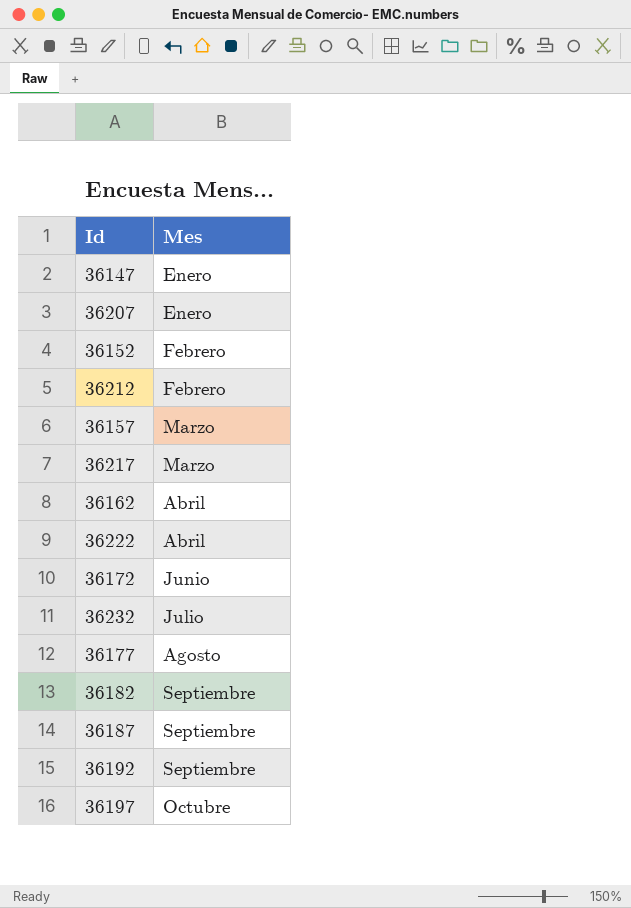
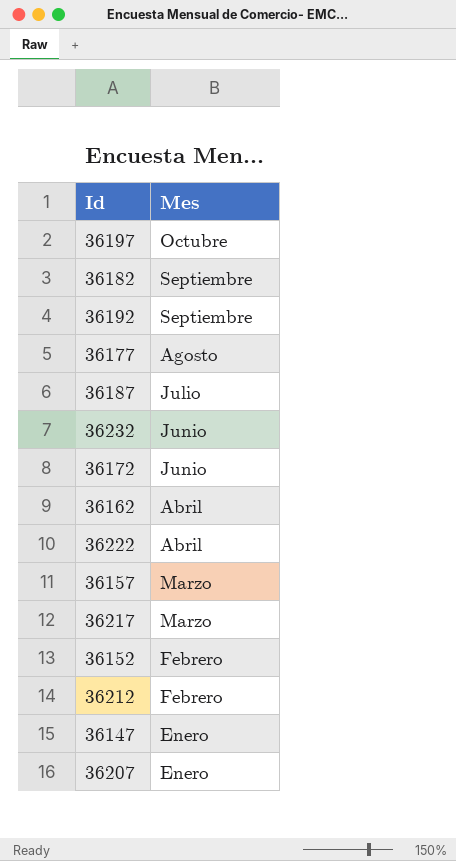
row order: Mes ascending -> Mes descending
36187 | Mes: Septiembre -> Julio
36232 | Mes: Julio -> Junio

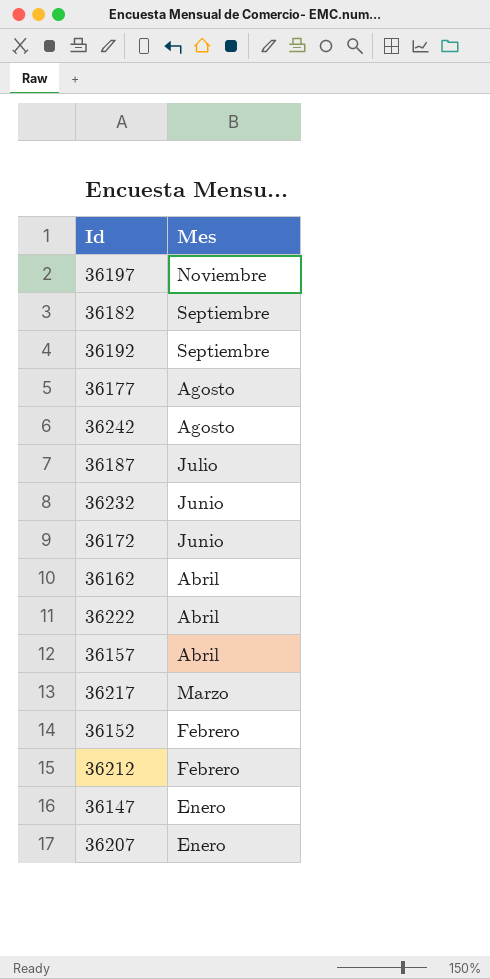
36197 | Mes: Octubre -> Noviembre
row 36242: none -> Agosto
36157 | Mes: Marzo -> Abril

